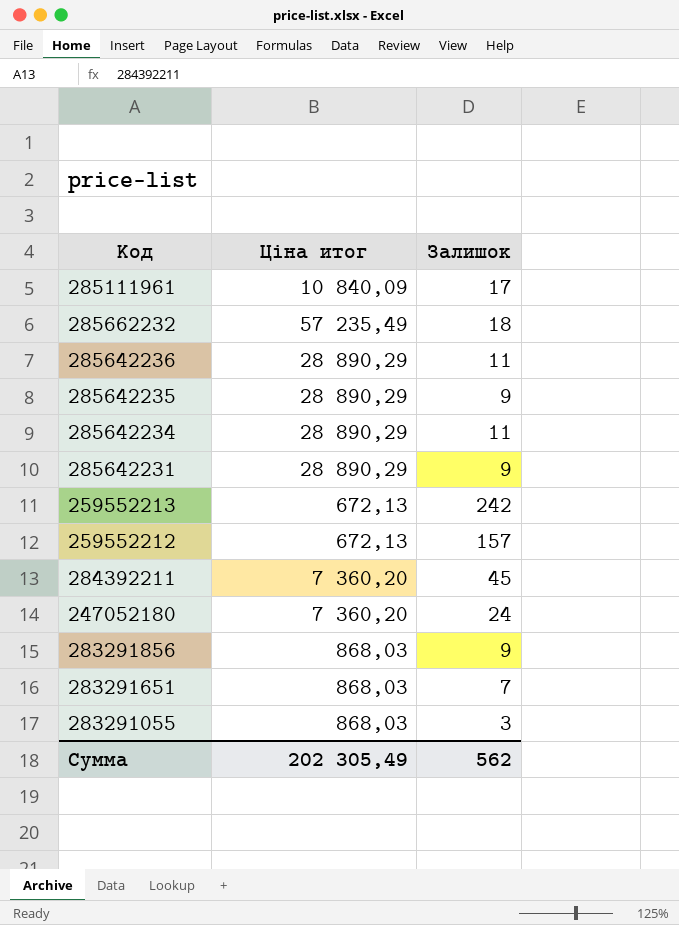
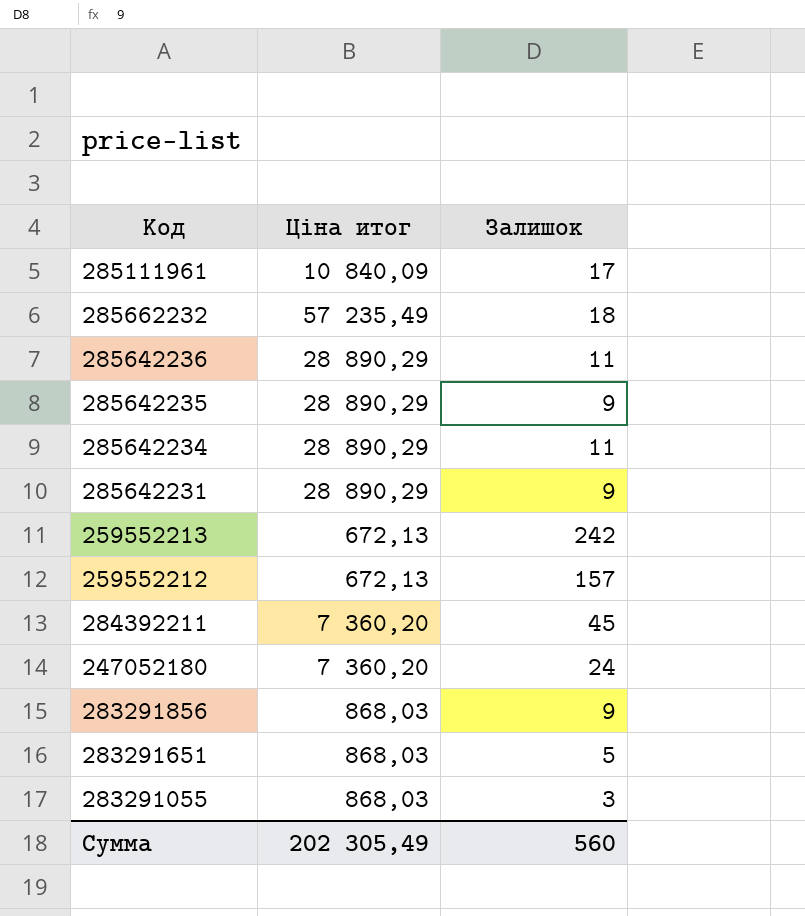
283291651 | Залишок: 7 -> 5
Сумма | Залишок: 562 -> 560

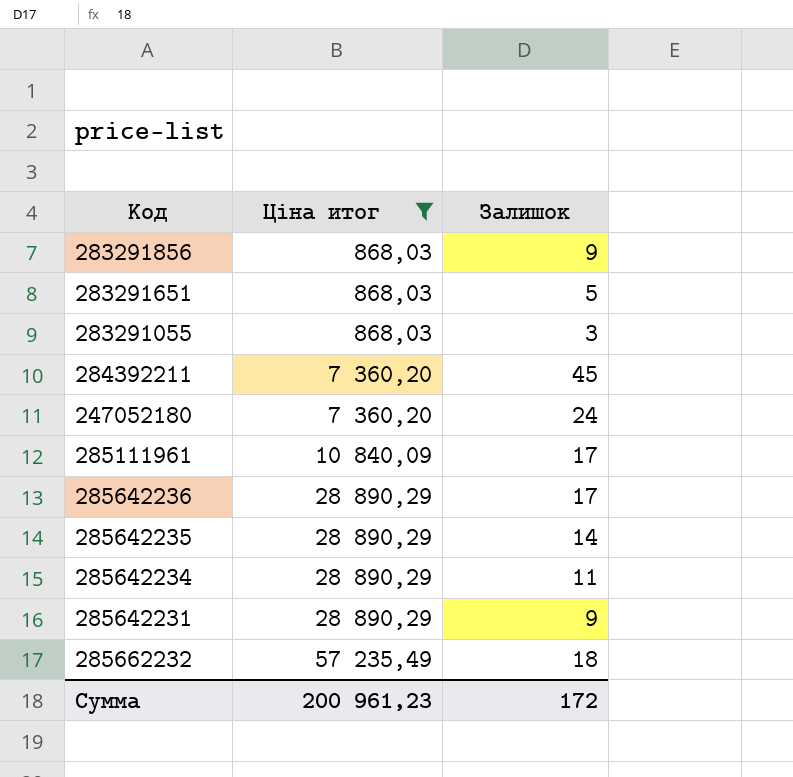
filter: none -> Ціна итог != 672,13
row order: none -> Ціна итог ascending
285642236 | Залишок: 11 -> 17
285642235 | Залишок: 9 -> 14
Сумма | Ціна итог: 202 305,49 -> 200 961,23
Сумма | Залишок: 560 -> 172

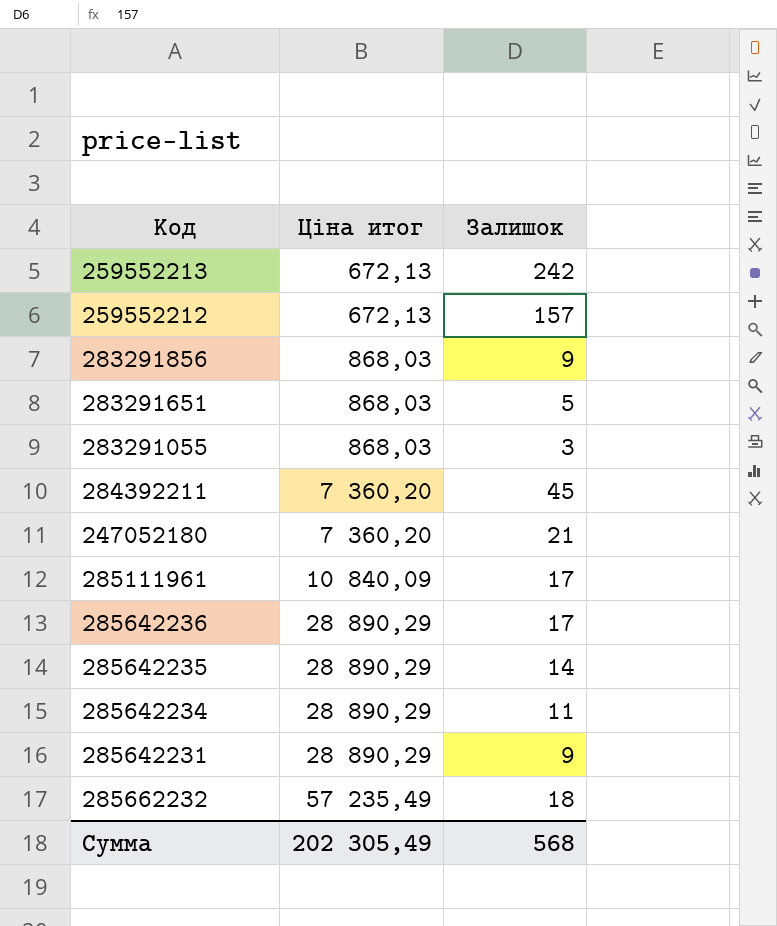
filter: Ціна итог != 672,13 -> none
247052180 | Залишок: 24 -> 21
Сумма | Ціна итог: 200 961,23 -> 202 305,49
Сумма | Залишок: 172 -> 568

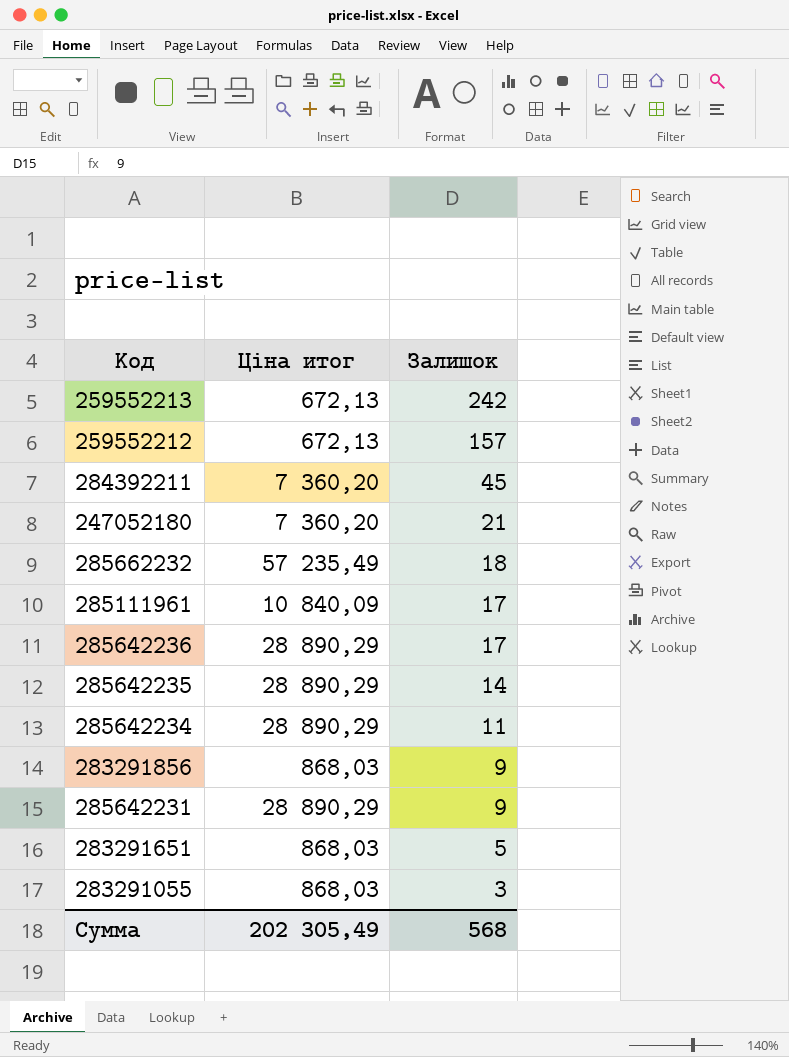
row order: Ціна итог ascending -> Залишок descending

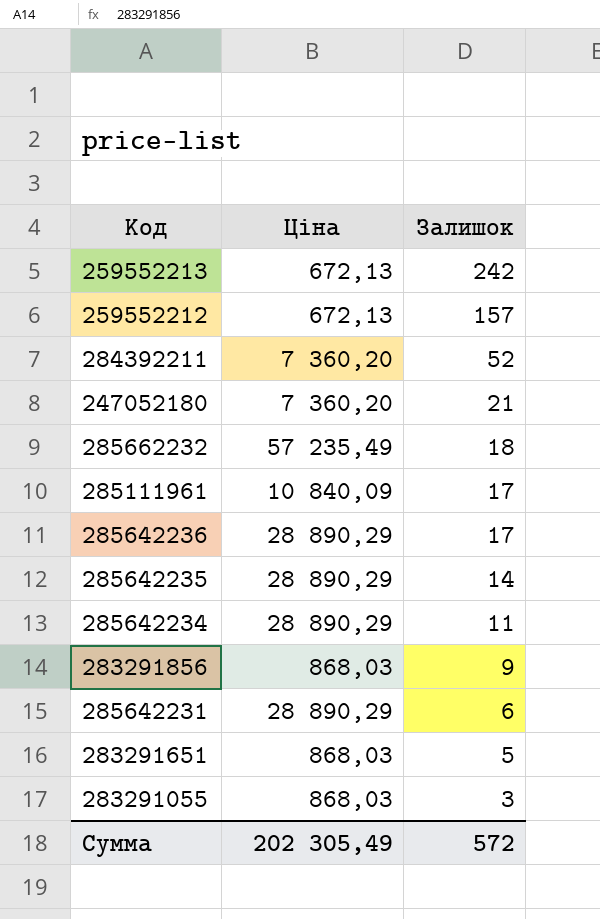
column name: Ціна итог -> Ціна
284392211 | Залишок: 45 -> 52
285642231 | Залишок: 9 -> 6
Сумма | Залишок: 568 -> 572

